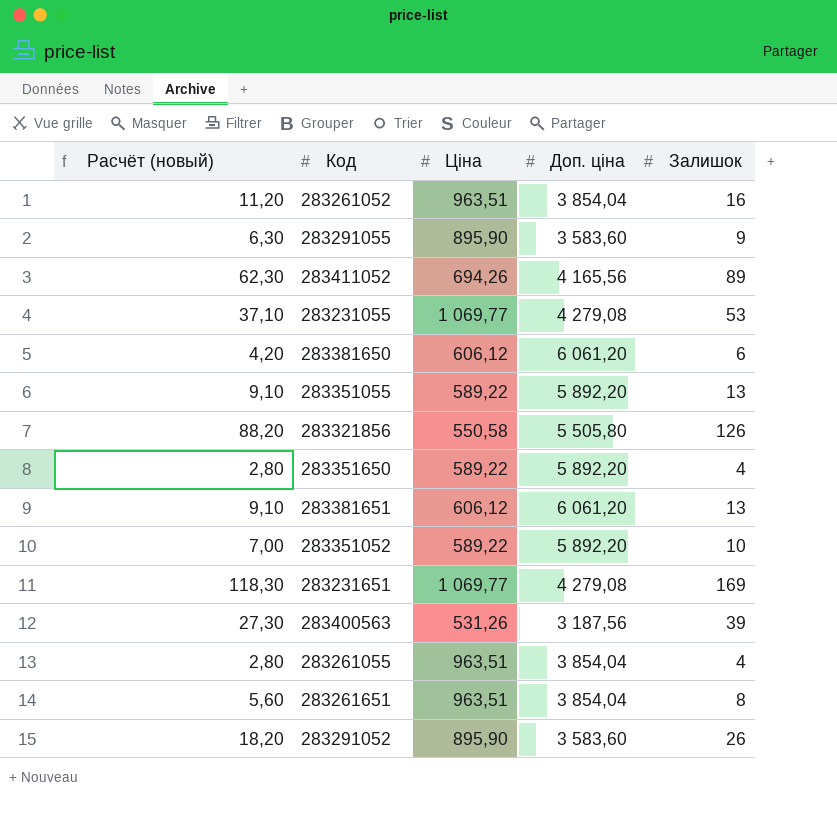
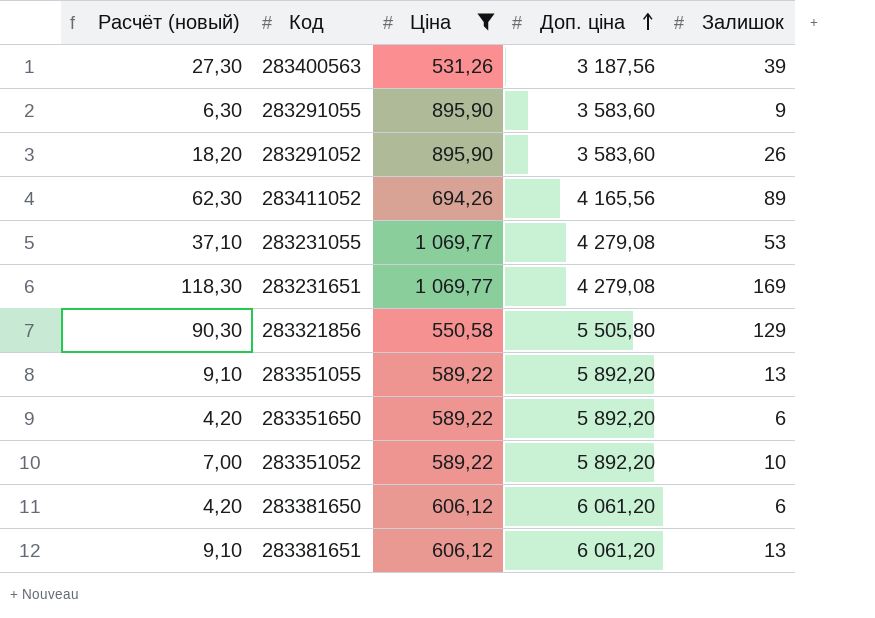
filter: none -> Ціна != 963,51
row order: none -> Доп. ціна ascending
283321856 | Расчёт (новый): 88,20 -> 90,30
283321856 | Залишок: 126 -> 129
283351650 | Расчёт (новый): 2,80 -> 4,20
283351650 | Залишок: 4 -> 6

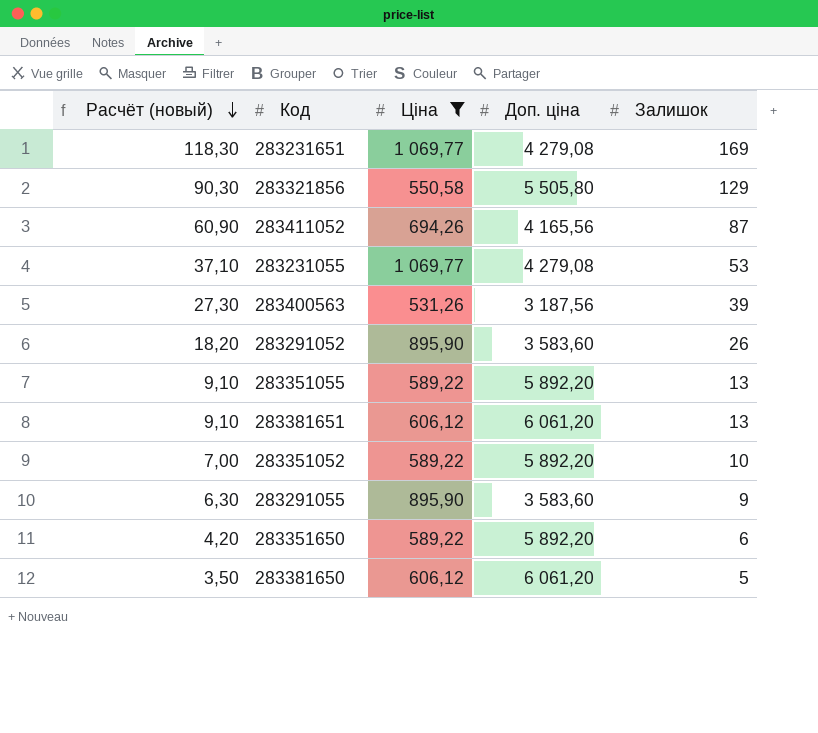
row order: Доп. ціна ascending -> Расчёт (новый) descending
283411052 | Расчёт (новый): 62,30 -> 60,90
283411052 | Залишок: 89 -> 87
283381650 | Расчёт (новый): 4,20 -> 3,50
283381650 | Залишок: 6 -> 5

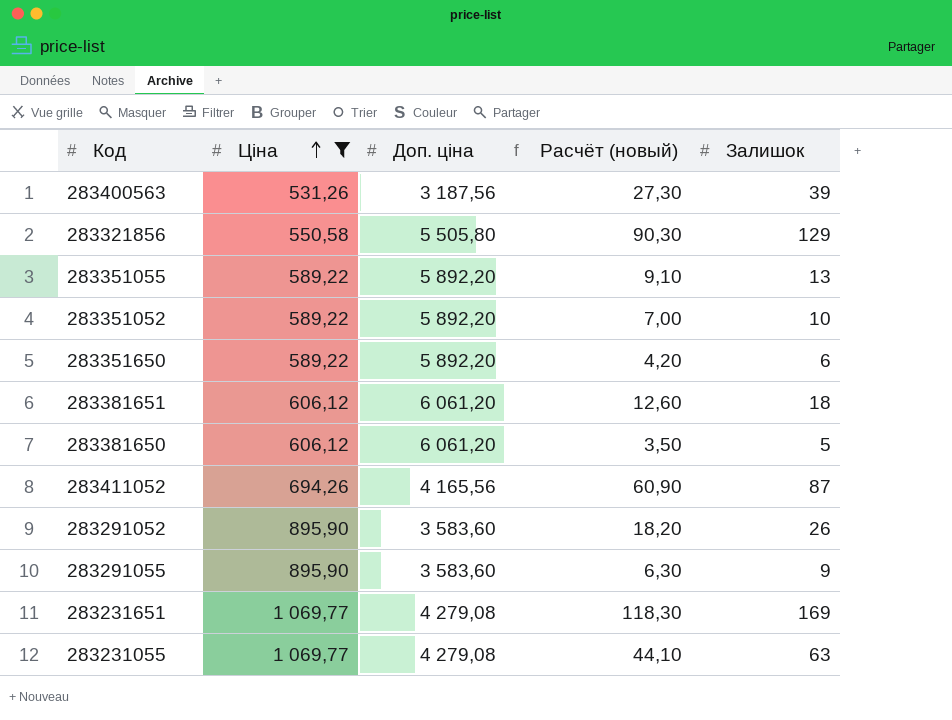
row order: Расчёт (новый) descending -> Ціна ascending
column Расчёт (новый) | position: 1 -> 4
283381651 | Расчёт (новый): 9,10 -> 12,60
283381651 | Залишок: 13 -> 18
283231055 | Расчёт (новый): 37,10 -> 44,10
283231055 | Залишок: 53 -> 63

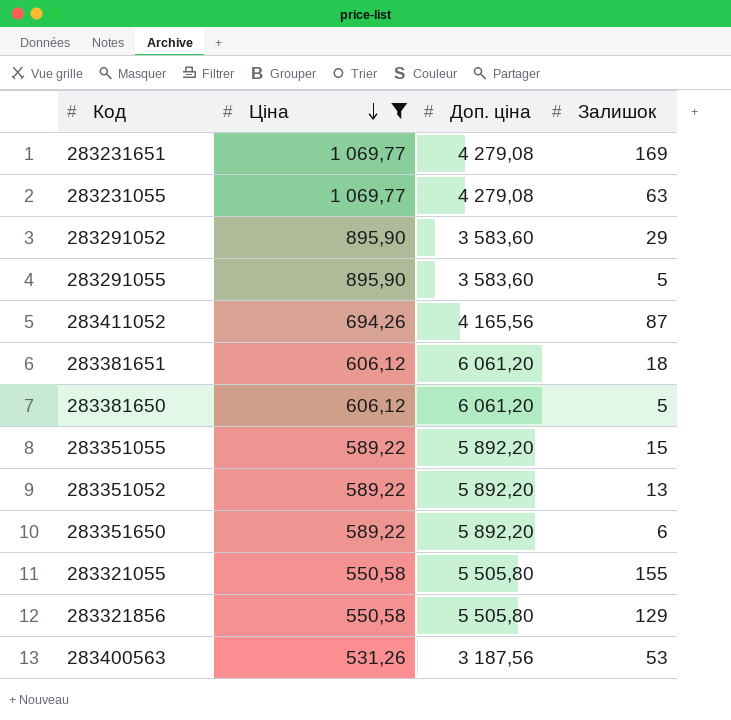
row order: Ціна ascending -> Ціна descending
column Расчёт (новый) | formula: [Залишок] * 0,7 -> none
283291052 | Залишок: 26 -> 29
283291055 | Залишок: 9 -> 5
283351055 | Залишок: 13 -> 15
283351052 | Залишок: 10 -> 13
row 283321055: none -> 550,58 | 5 505,80 | 155
283400563 | Залишок: 39 -> 53

